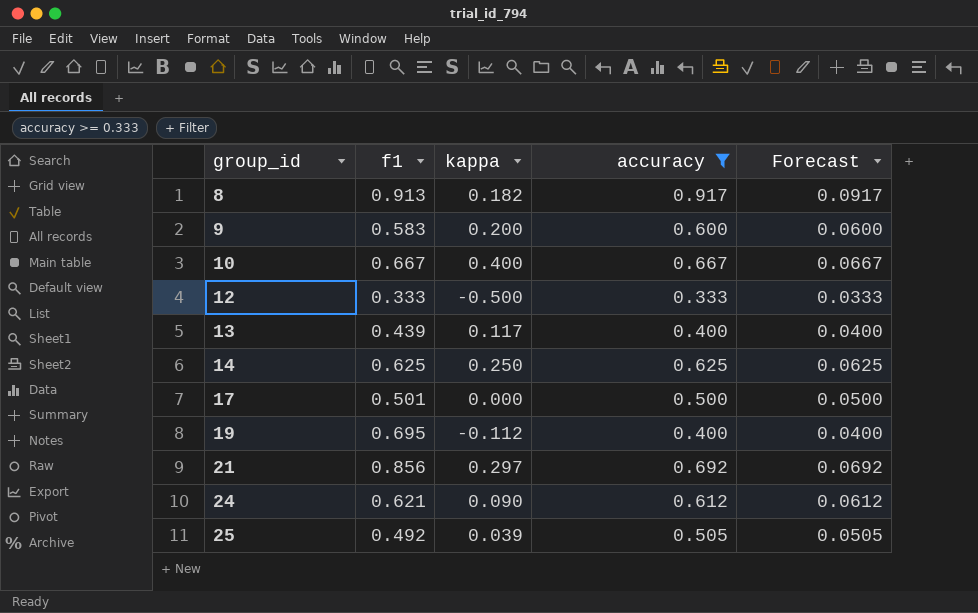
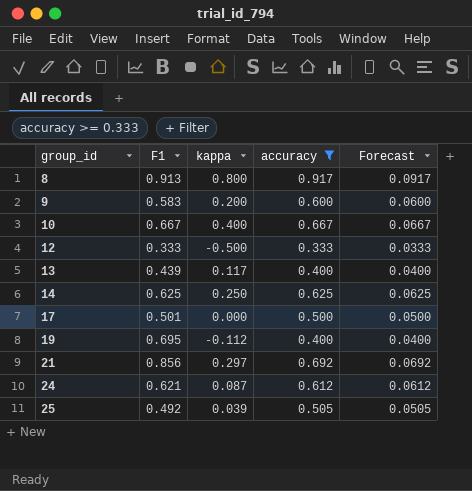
column name: f1 -> F1
8 | kappa: 0.182 -> 0.800
24 | kappa: 0.090 -> 0.087

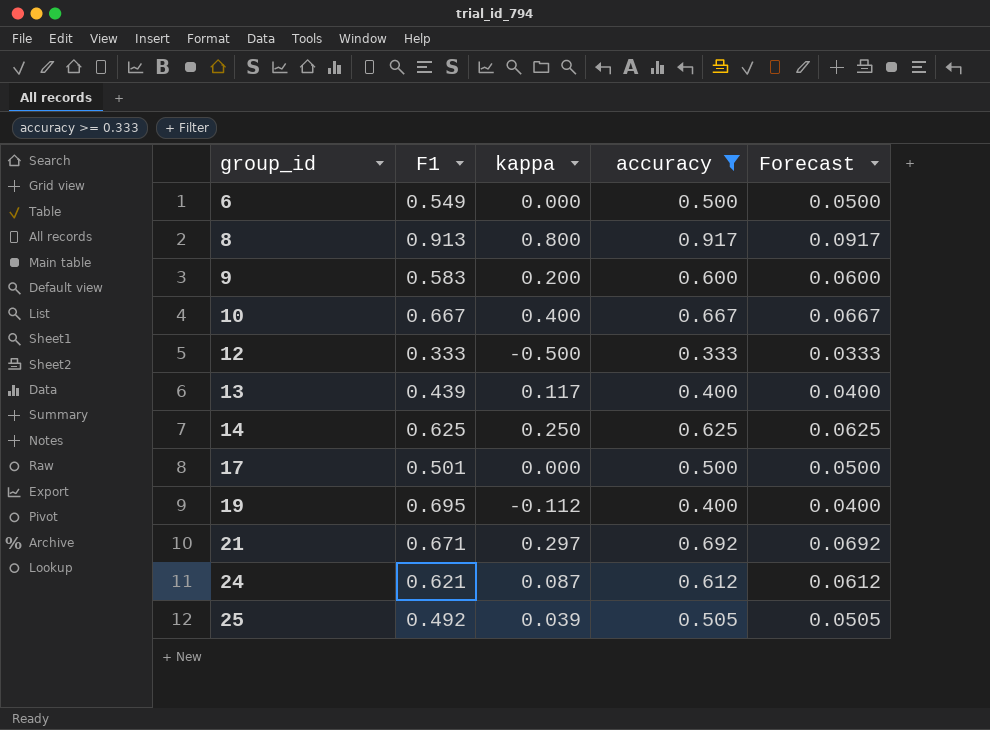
row 6: none -> 0.549 | 0.000 | 0.500 | 0.0500
21 | F1: 0.856 -> 0.671

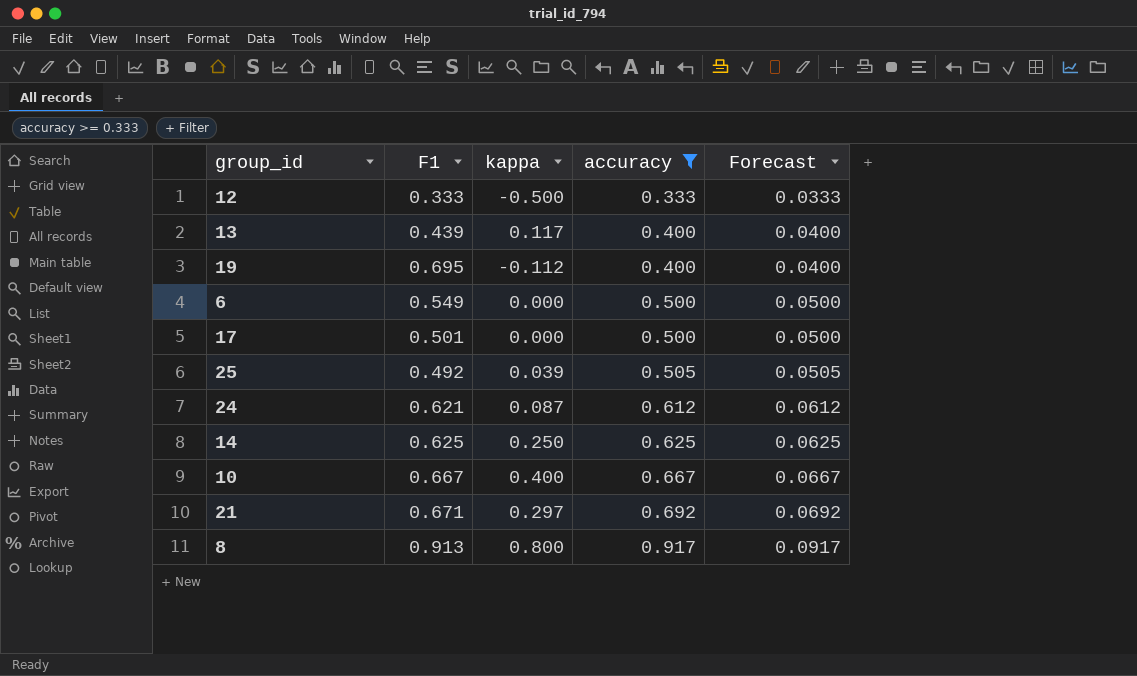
row order: group_id ascending -> accuracy ascending
row 9: 0.583 | 0.200 | 0.600 | 0.0600 -> none

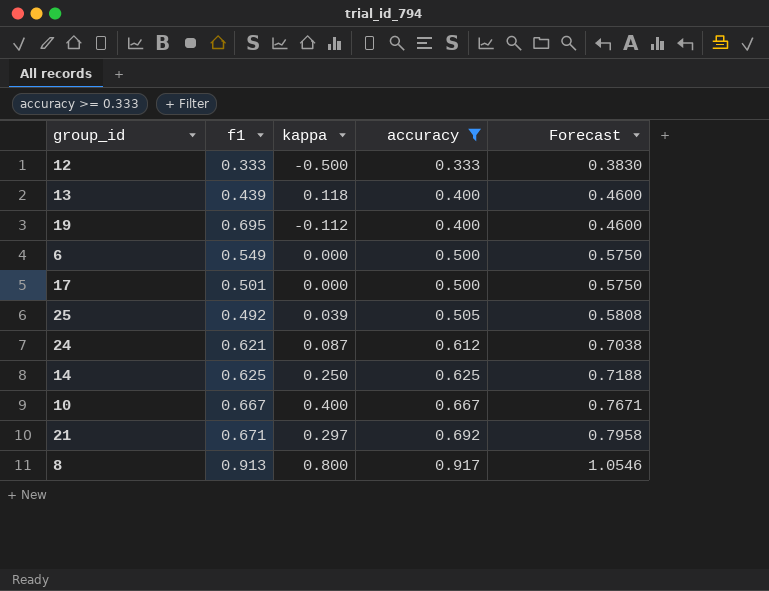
column name: F1 -> f1
column Forecast | formula: [accuracy] * 0.1 -> [accuracy] * 1.15
13 | kappa: 0.117 -> 0.118

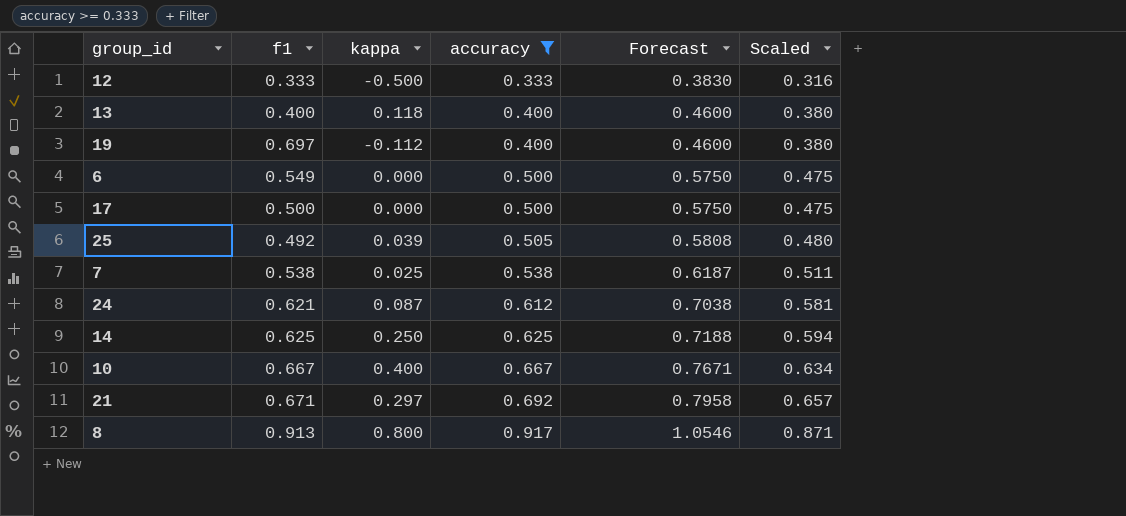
column Scaled | formula: none -> [accuracy] * 0.95
13 | f1: 0.439 -> 0.400
19 | f1: 0.695 -> 0.697
17 | f1: 0.501 -> 0.500
row 7: none -> 0.538 | 0.025 | 0.538 | 0.6187 | 0.511

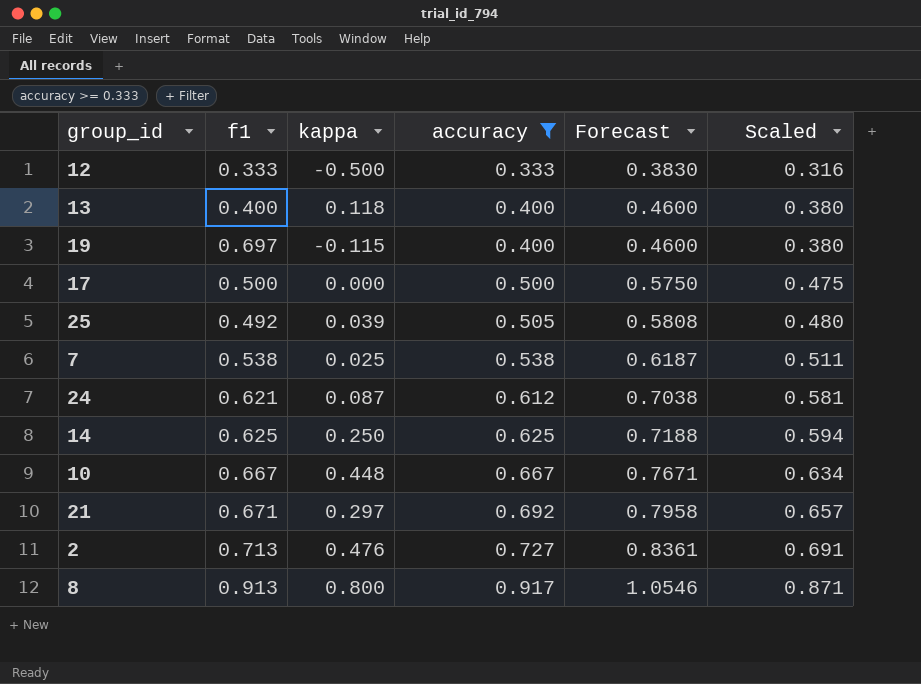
row 6: 0.549 | 0.000 | 0.500 | 0.5750 | 0.475 -> none
19 | kappa: -0.112 -> -0.115
10 | kappa: 0.400 -> 0.448
row 2: none -> 0.713 | 0.476 | 0.727 | 0.8361 | 0.691

